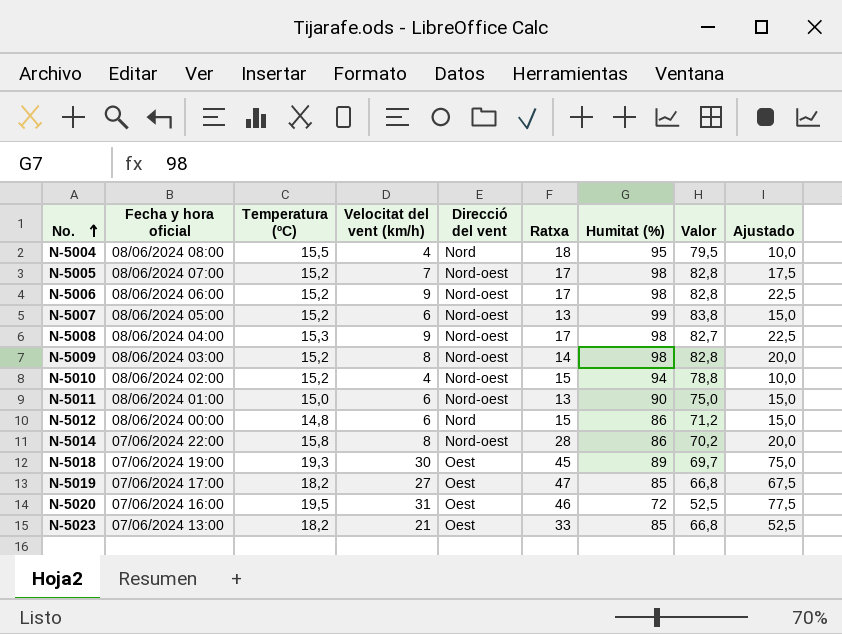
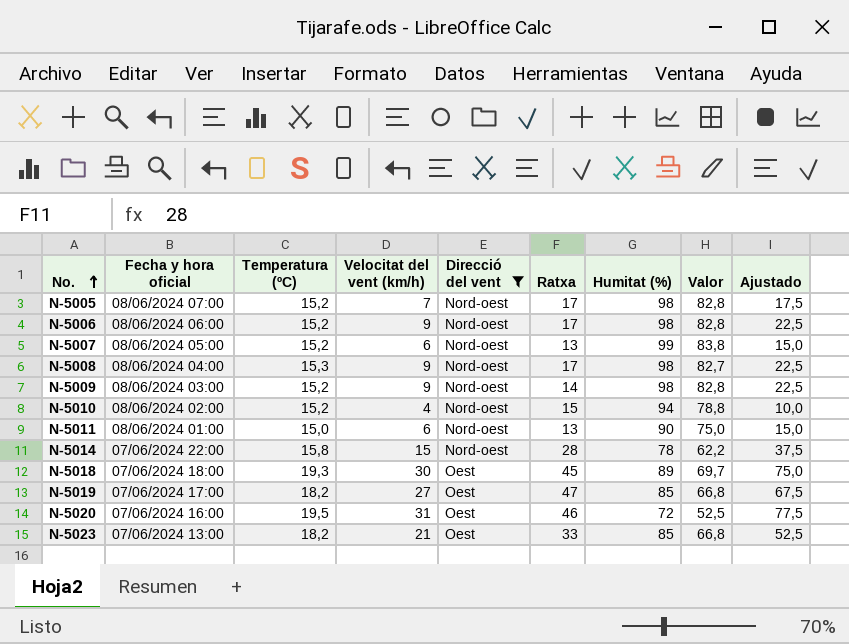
filter: none -> Direcció del vent != Nord
N-5009 | Velocitat del vent (km/h): 8 -> 9
N-5009 | Ajustado: 20,0 -> 22,5
N-5014 | Velocitat del vent (km/h): 8 -> 15
N-5014 | Humitat (%): 86 -> 78
N-5014 | Valor: 70,2 -> 62,2
N-5014 | Ajustado: 20,0 -> 37,5
N-5018 | Fecha y hora oficial: 07/06/2024 19:00 -> 07/06/2024 18:00

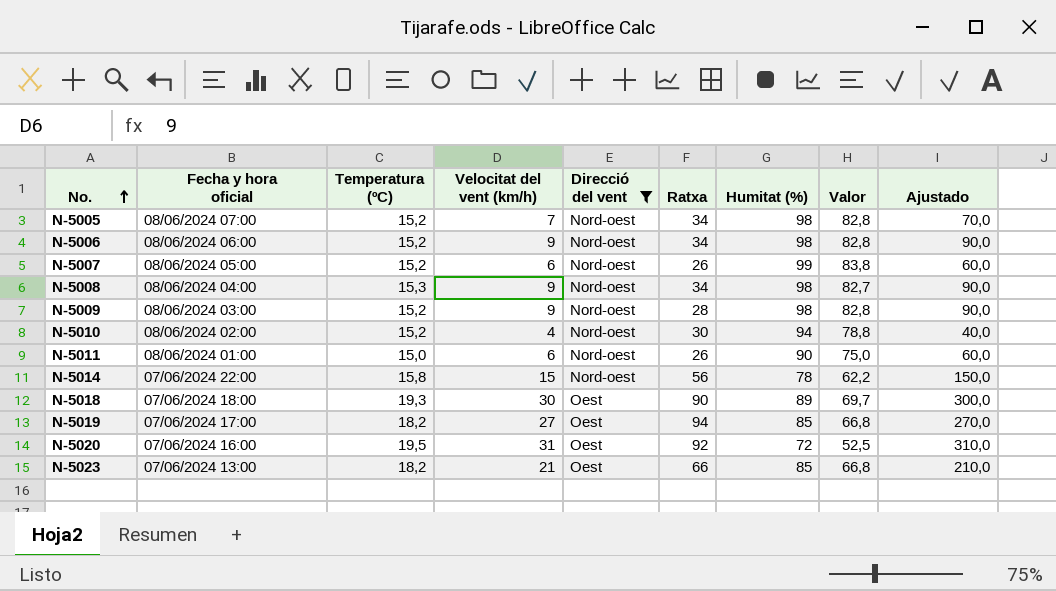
column Ajustado | formula: [Velocitat del vent (km/h)] * 2,5 -> [Velocitat del vent (km/h)] * 10
N-5005 | Ratxa: 17 -> 34
N-5006 | Ratxa: 17 -> 34
N-5007 | Ratxa: 13 -> 26
N-5008 | Ratxa: 17 -> 34
N-5009 | Ratxa: 14 -> 28
N-5010 | Ratxa: 15 -> 30
N-5011 | Ratxa: 13 -> 26
N-5014 | Ratxa: 28 -> 56
N-5018 | Ratxa: 45 -> 90
N-5019 | Ratxa: 47 -> 94
N-5020 | Ratxa: 46 -> 92
N-5023 | Ratxa: 33 -> 66

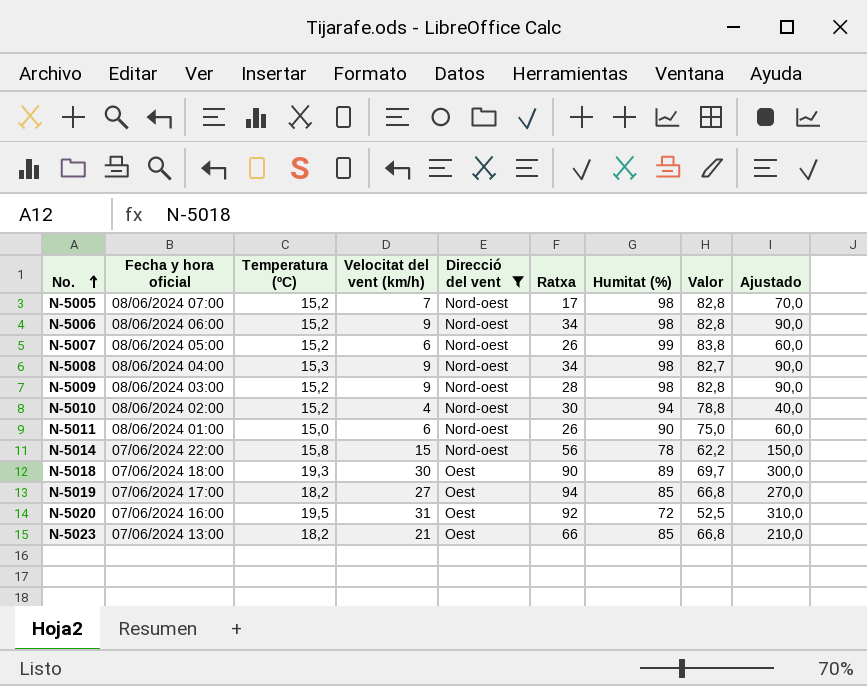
N-5005 | Ratxa: 34 -> 17

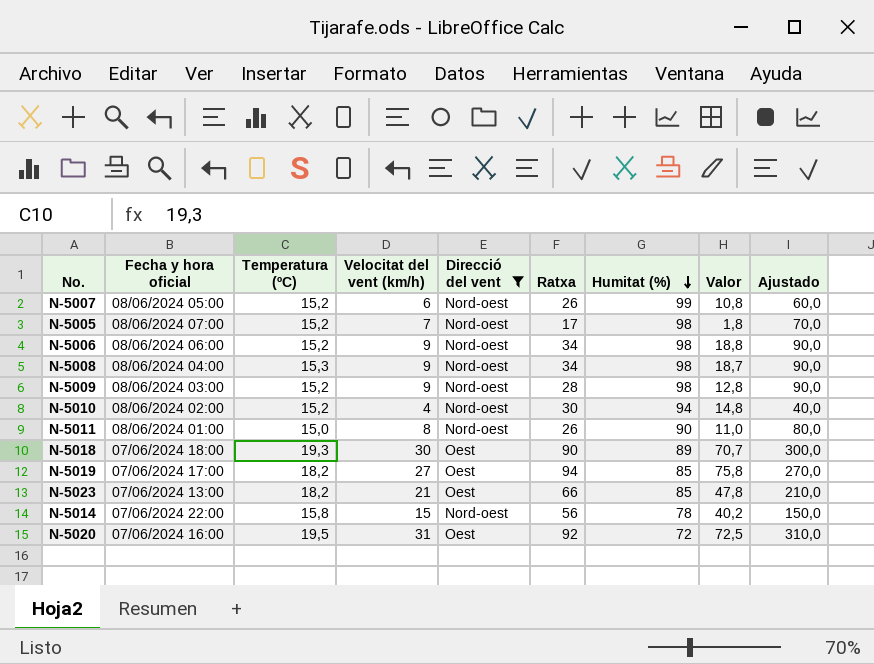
row order: No. ascending -> Humitat (%) descending
column Valor | formula: [Humitat (%)] - [Temperatura (ºC)] -> [Ratxa] - [Temperatura (ºC)]
N-5011 | Velocitat del vent (km/h): 6 -> 8
N-5011 | Ajustado: 60,0 -> 80,0

